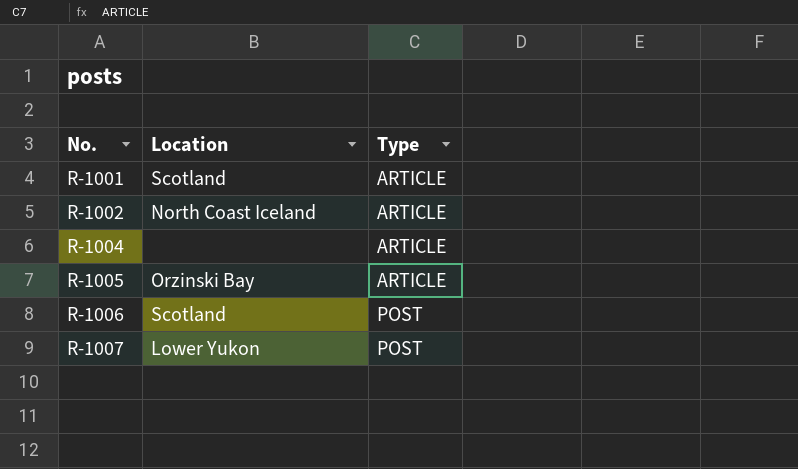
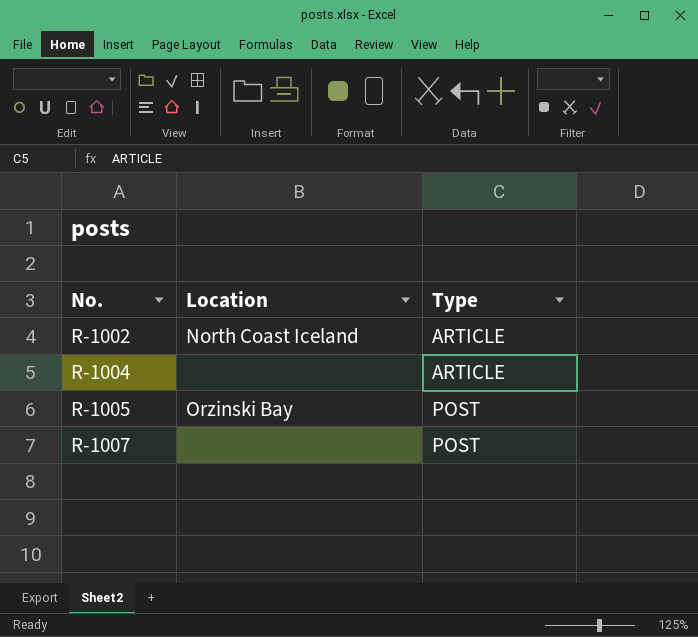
row R-1001: Scotland | ARTICLE -> none
row R-1006: Scotland | POST -> none
R-1005 | Type: ARTICLE -> POST
R-1007 | Location: Lower Yukon -> none

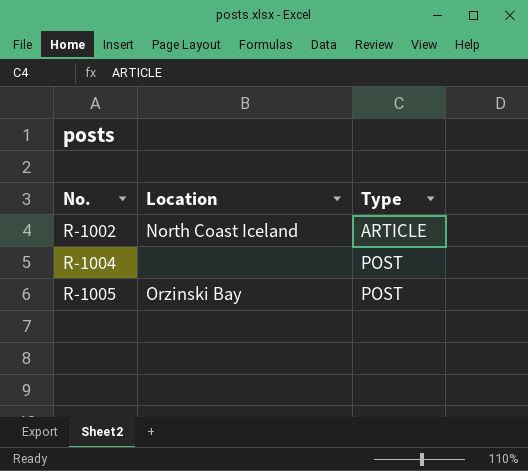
row R-1007: none | POST -> none
R-1004 | Type: ARTICLE -> POST

